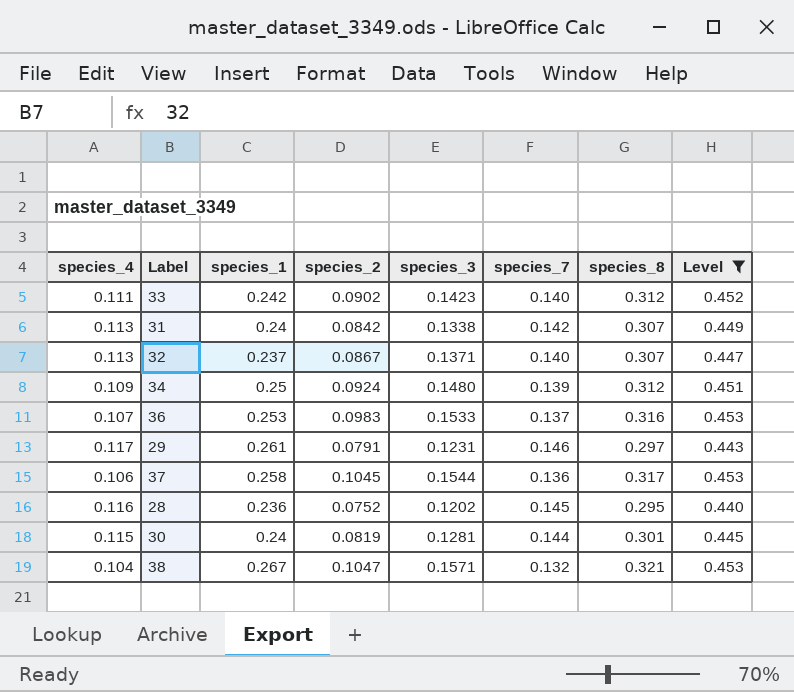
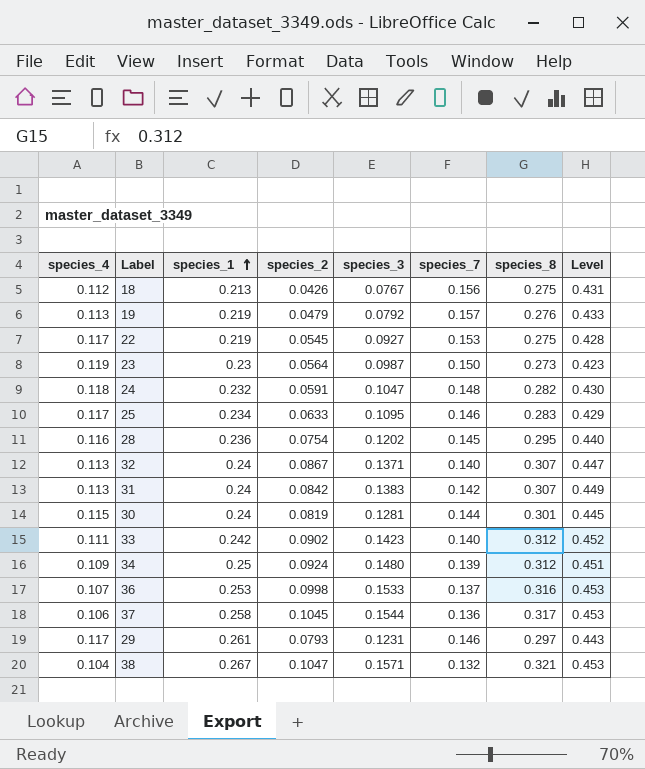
filter: Level >= 0.440 -> none
row order: none -> species_1 ascending
28 | species_2: 0.0752 -> 0.0754
32 | species_1: 0.237 -> 0.24
31 | species_3: 0.1338 -> 0.1383
36 | species_2: 0.0983 -> 0.0998
29 | species_2: 0.0791 -> 0.0793

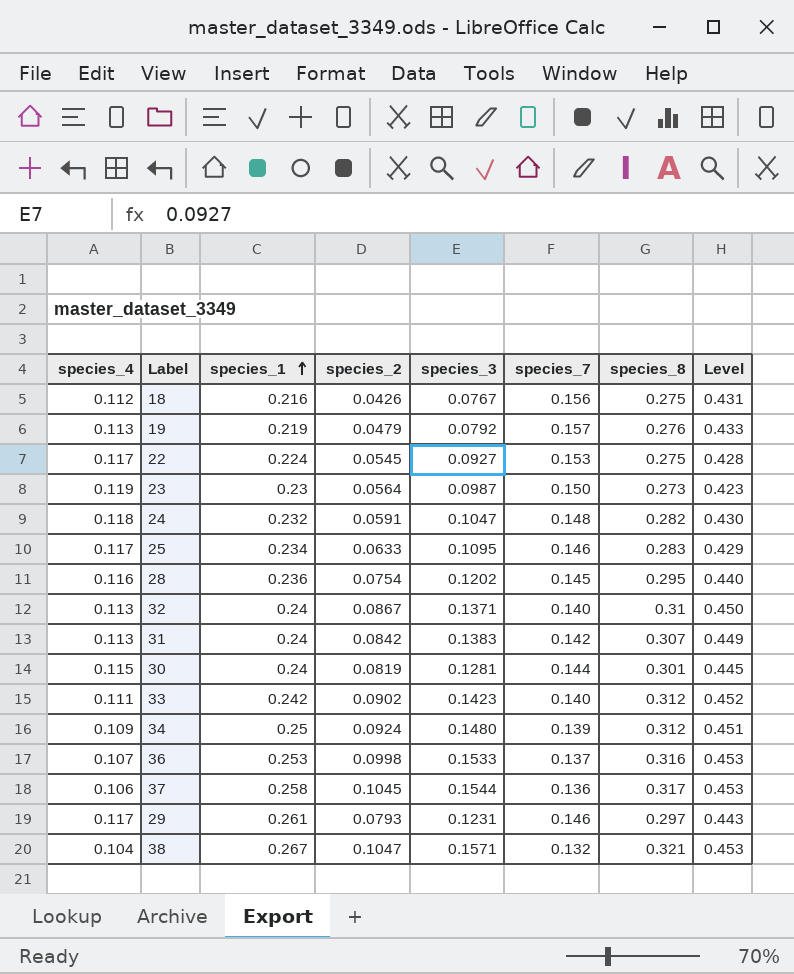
18 | species_1: 0.213 -> 0.216
22 | species_1: 0.219 -> 0.224
32 | species_8: 0.307 -> 0.31
32 | Level: 0.447 -> 0.450

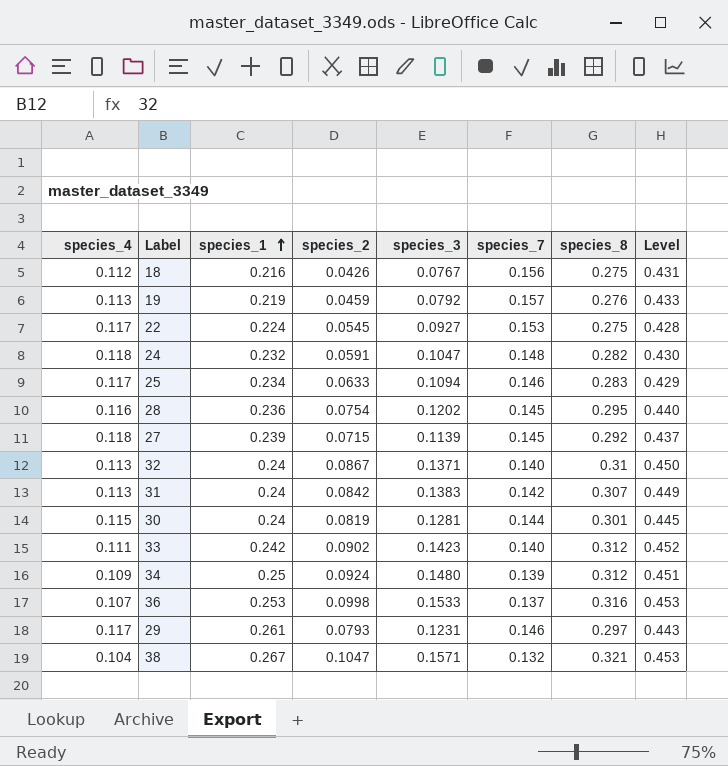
row 23: 0.119 | 0.23 | 0.0564 | 0.0987 | 0.150 | 0.273 | 0.423 -> none
row 37: 0.106 | 0.258 | 0.1045 | 0.1544 | 0.136 | 0.317 | 0.453 -> none
19 | species_2: 0.0479 -> 0.0459
25 | species_3: 0.1095 -> 0.1094
row 27: none -> 0.118 | 0.239 | 0.0715 | 0.1139 | 0.145 | 0.292 | 0.437

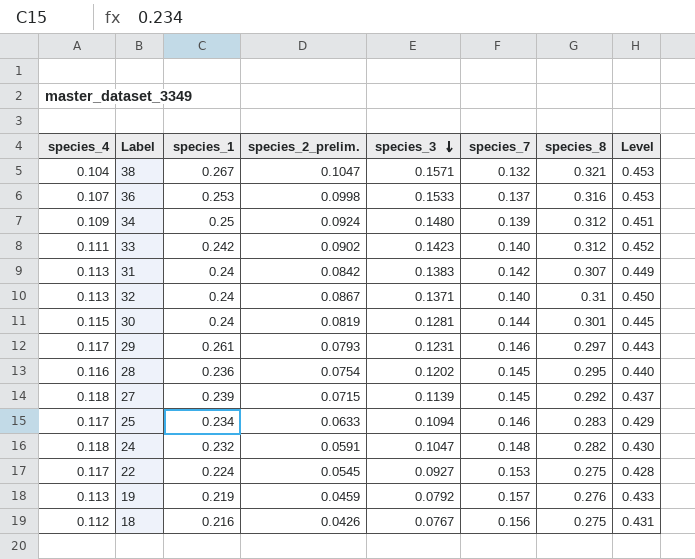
row order: species_1 ascending -> species_3 descending
column name: species_2 -> species_2_prelim.

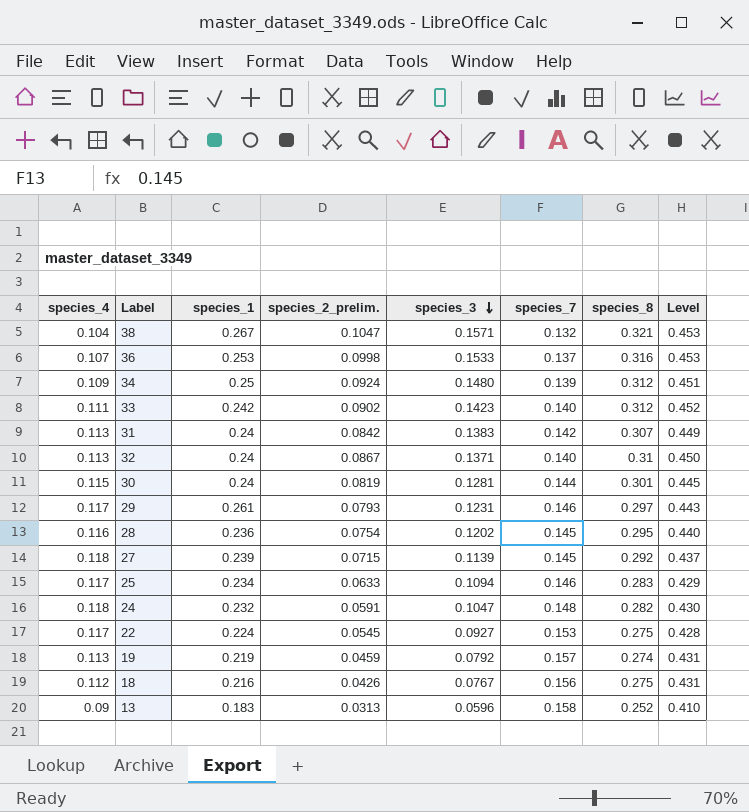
19 | species_8: 0.276 -> 0.274
19 | Level: 0.433 -> 0.431
row 13: none -> 0.09 | 0.183 | 0.0313 | 0.0596 | 0.158 | 0.252 | 0.410

